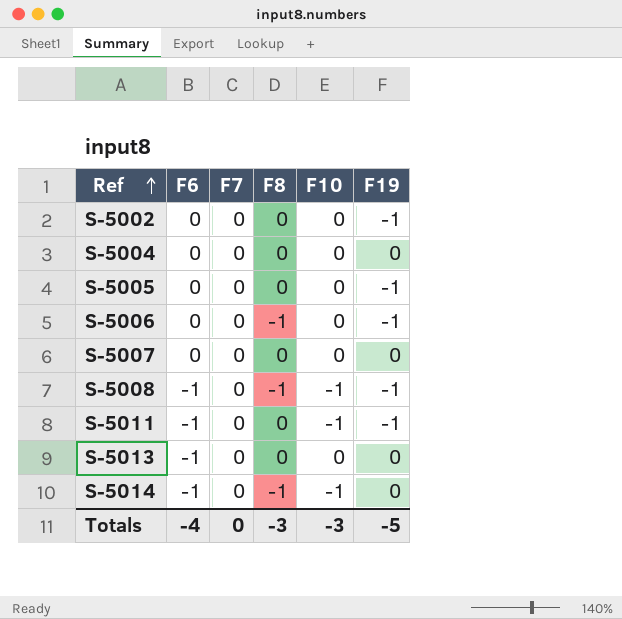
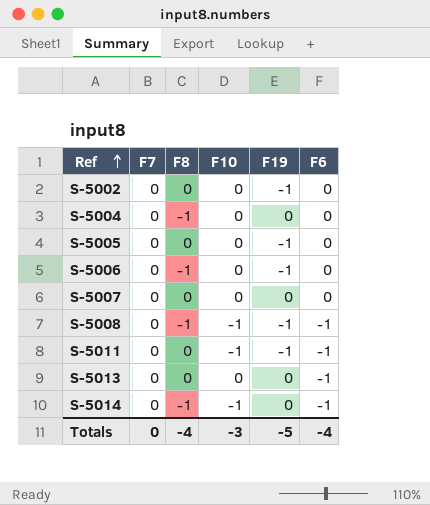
column F6 | position: 2 -> 6
S-5004 | F8: 0 -> -1
Totals | F8: -3 -> -4

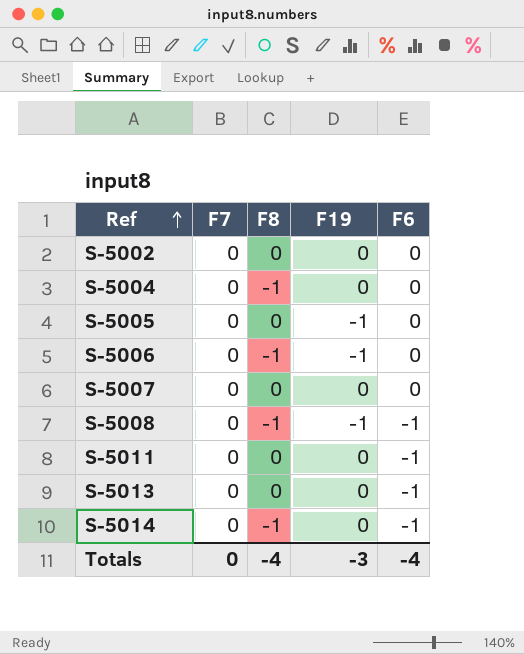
column F10 | position: 4 -> none
S-5002 | F19: -1 -> 0
S-5011 | F19: -1 -> 0
Totals | F19: -5 -> -3

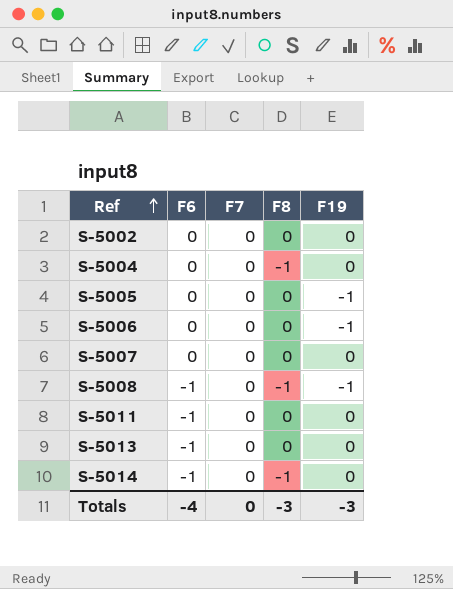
column F6 | position: 5 -> 2
S-5006 | F8: -1 -> 0
Totals | F8: -4 -> -3

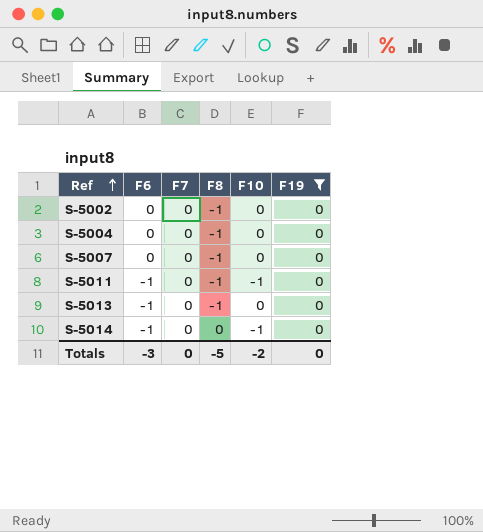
filter: none -> F19 = 0
column F10 | position: none -> 5
S-5002 | F8: 0 -> -1
S-5007 | F8: 0 -> -1
S-5011 | F8: 0 -> -1
S-5013 | F8: 0 -> -1
S-5014 | F8: -1 -> 0
Totals | F6: -4 -> -3
Totals | F8: -3 -> -5
Totals | F19: -3 -> 0

